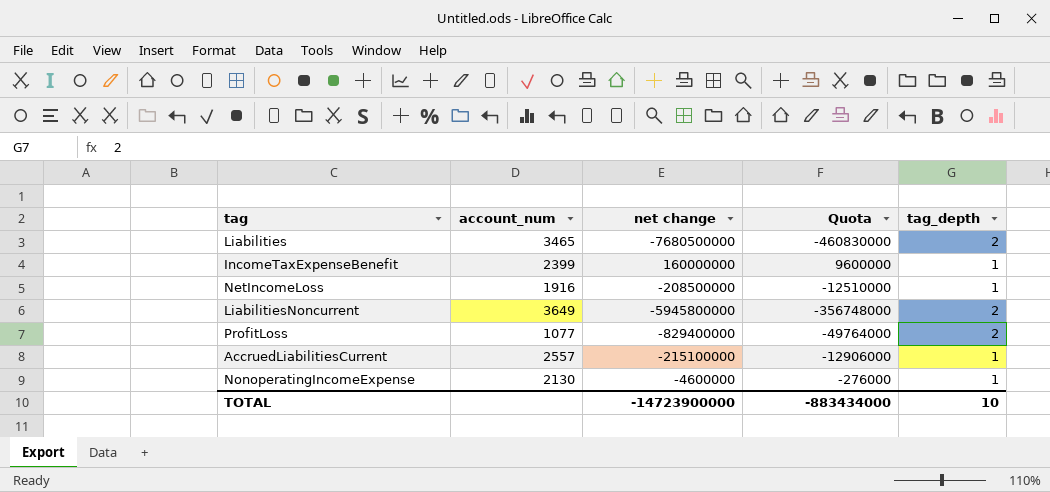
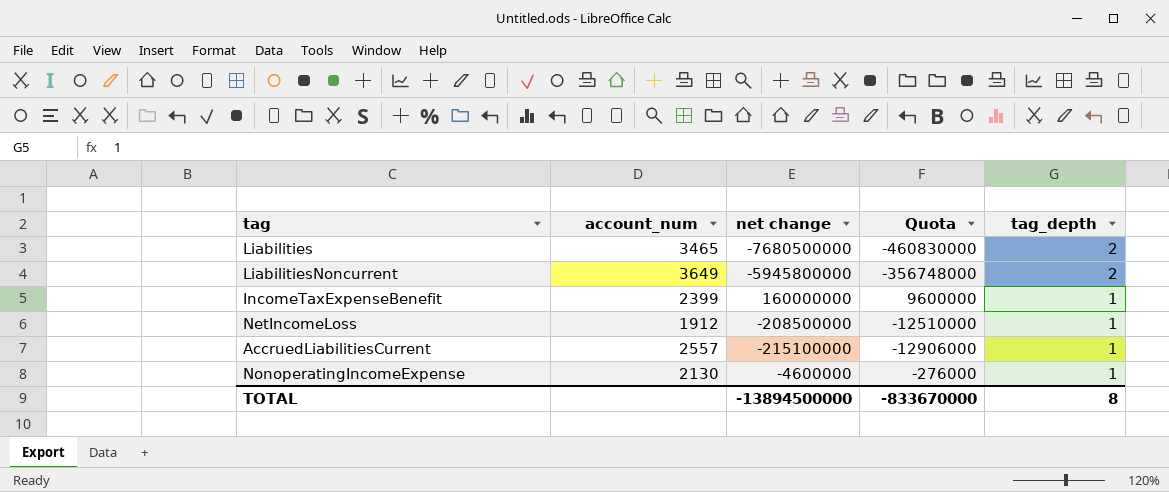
row order: none -> tag_depth descending
row ProfitLoss: 1077 | -829400000 | -49764000 | 2 -> none
NetIncomeLoss | account_num: 1916 -> 1912
TOTAL | net change: -14723900000 -> -13894500000
TOTAL | Quota: -883434000 -> -833670000
TOTAL | tag_depth: 10 -> 8

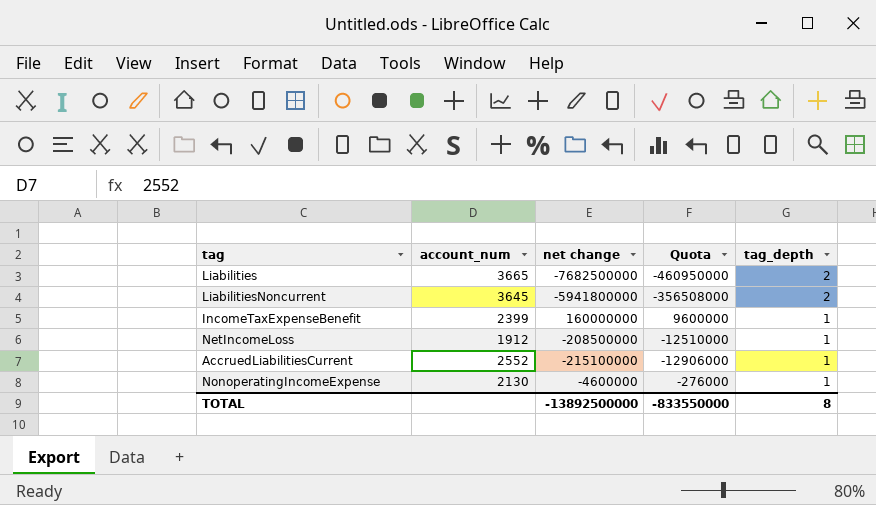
Liabilities | account_num: 3465 -> 3665
Liabilities | net change: -7680500000 -> -7682500000
Liabilities | Quota: -460830000 -> -460950000
LiabilitiesNoncurrent | account_num: 3649 -> 3645
LiabilitiesNoncurrent | net change: -5945800000 -> -5941800000
LiabilitiesNoncurrent | Quota: -356748000 -> -356508000
AccruedLiabilitiesCurrent | account_num: 2557 -> 2552
TOTAL | net change: -13894500000 -> -13892500000
TOTAL | Quota: -833670000 -> -833550000

